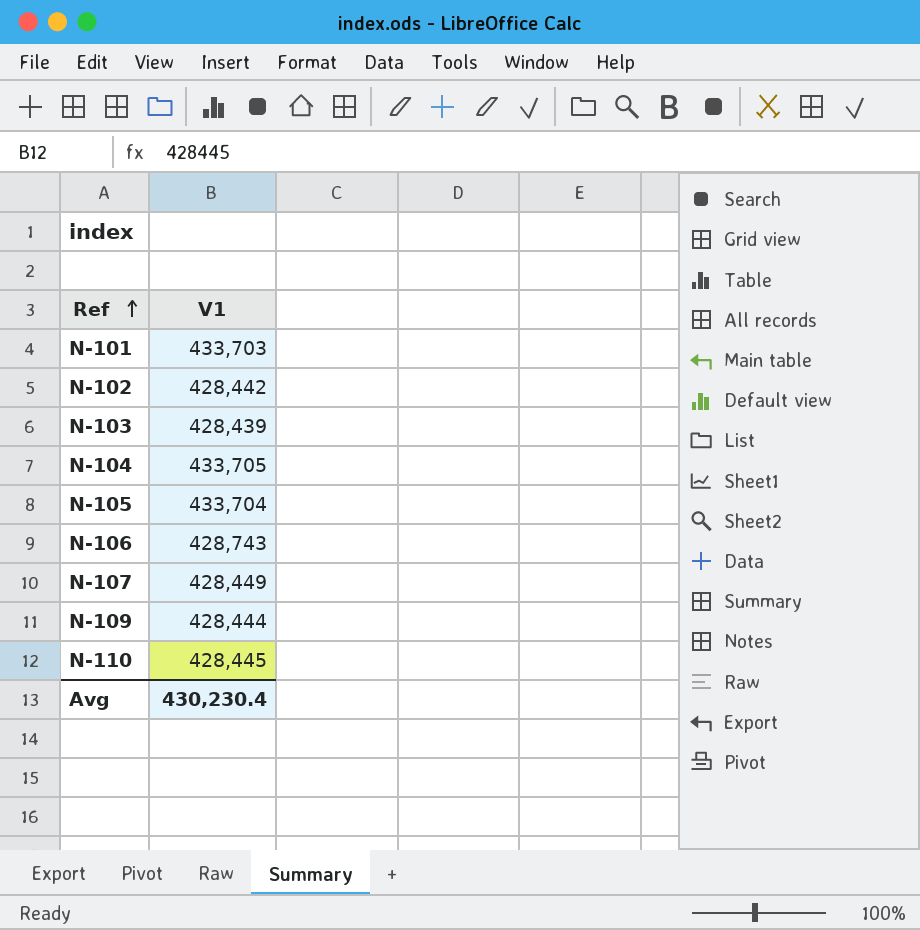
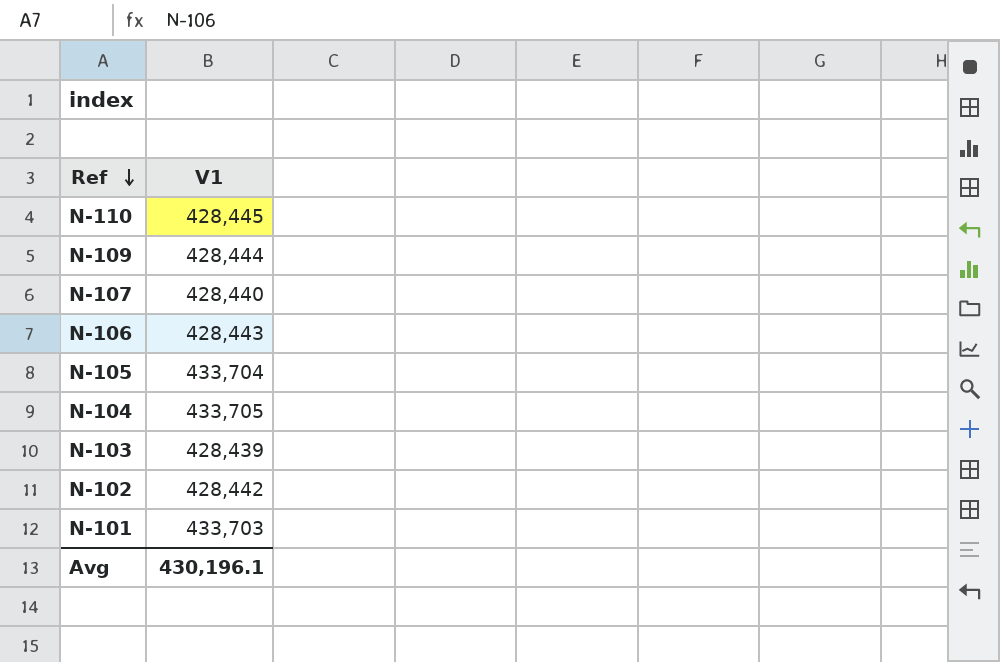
row order: Ref ascending -> Ref descending
N-107 | V1: 428,449 -> 428,440
N-106 | V1: 428,743 -> 428,443
Avg | V1: 430,230.4 -> 430,196.1

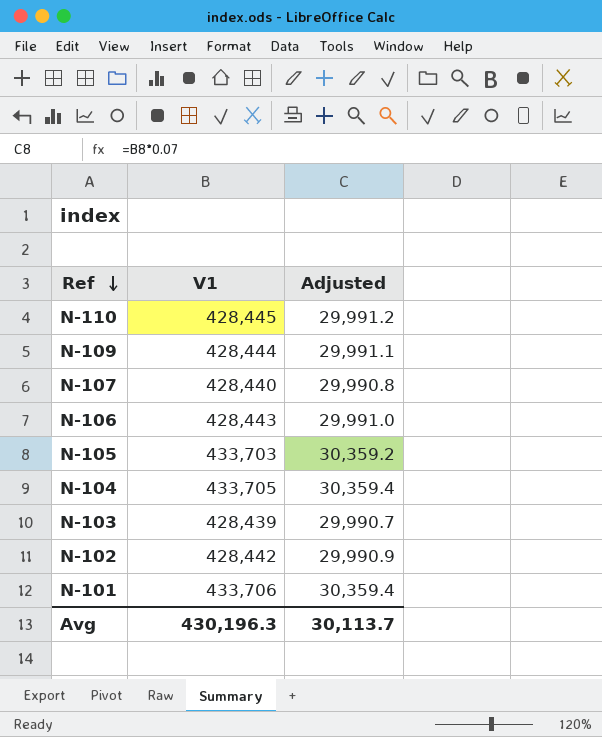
column Adjusted | formula: none -> [V1] * 0.07
N-105 | V1: 433,704 -> 433,703
N-101 | V1: 433,703 -> 433,706
Avg | V1: 430,196.1 -> 430,196.3

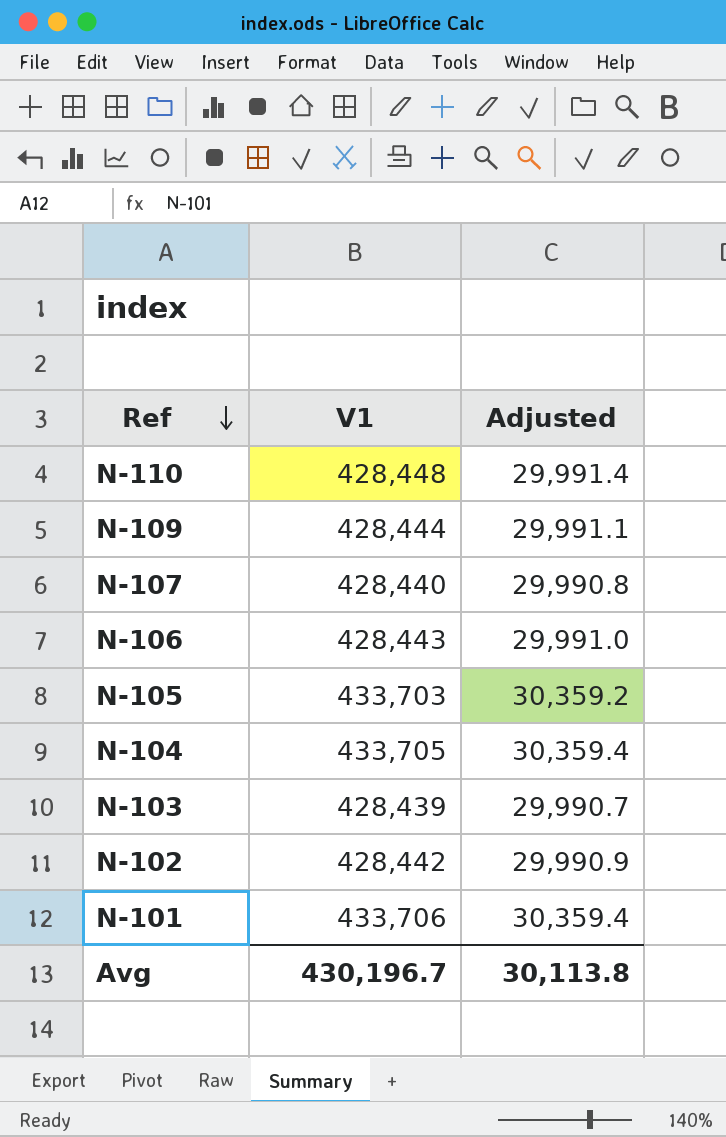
N-110 | V1: 428,445 -> 428,448
N-110 | Adjusted: 29,991.2 -> 29,991.4
Avg | V1: 430,196.3 -> 430,196.7
Avg | Adjusted: 30,113.7 -> 30,113.8

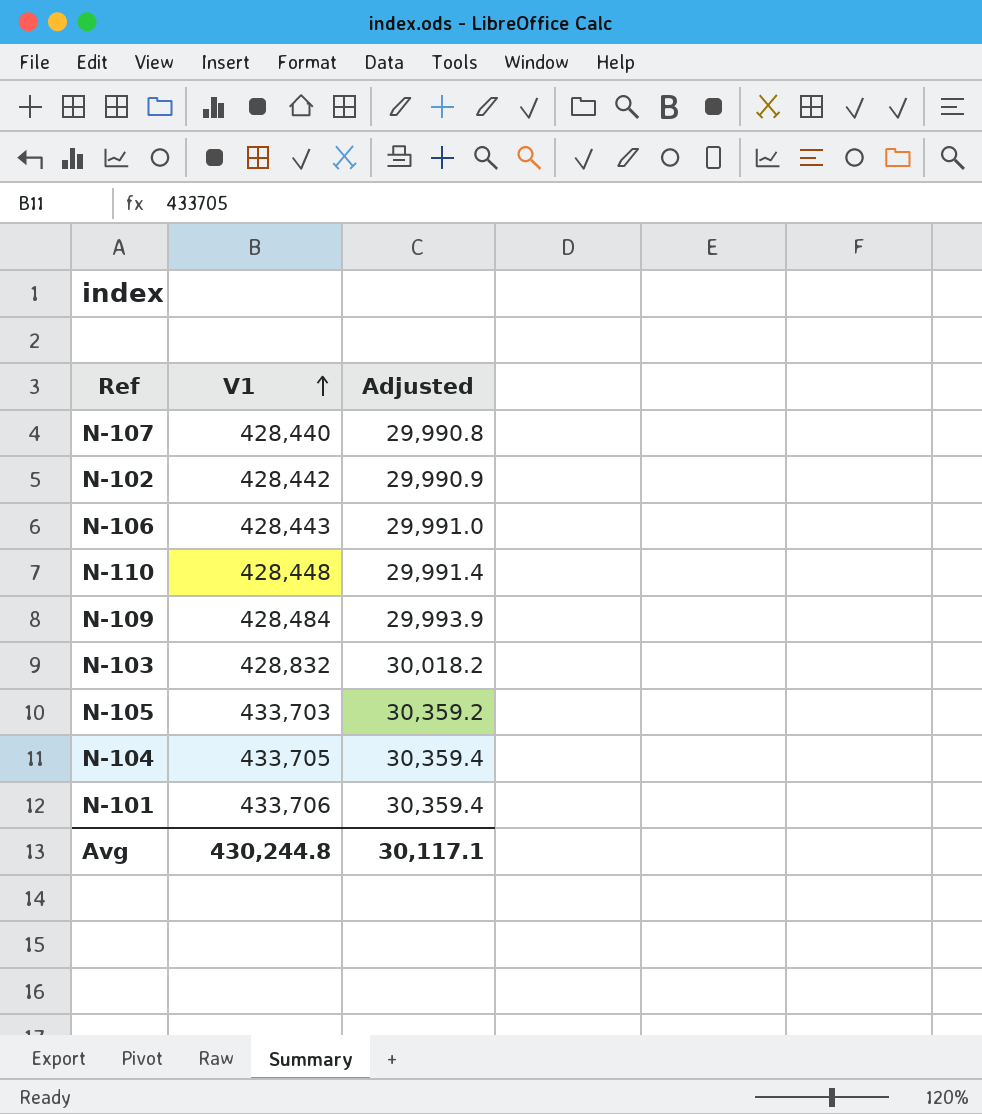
row order: Ref descending -> V1 ascending
N-109 | V1: 428,444 -> 428,484
N-109 | Adjusted: 29,991.1 -> 29,993.9
N-103 | V1: 428,439 -> 428,832
N-103 | Adjusted: 29,990.7 -> 30,018.2
Avg | V1: 430,196.7 -> 430,244.8
Avg | Adjusted: 30,113.8 -> 30,117.1

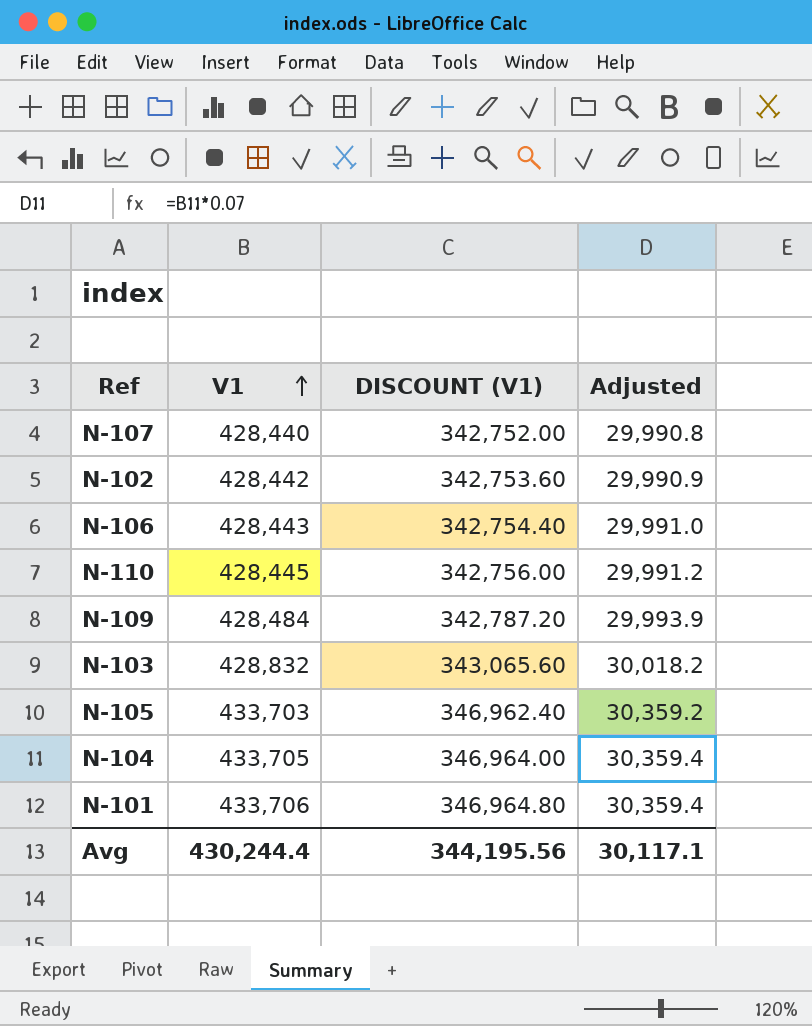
column DISCOUNT (V1) | formula: none -> [V1] * 0.8
N-110 | V1: 428,448 -> 428,445
N-110 | Adjusted: 29,991.4 -> 29,991.2
Avg | V1: 430,244.8 -> 430,244.4

